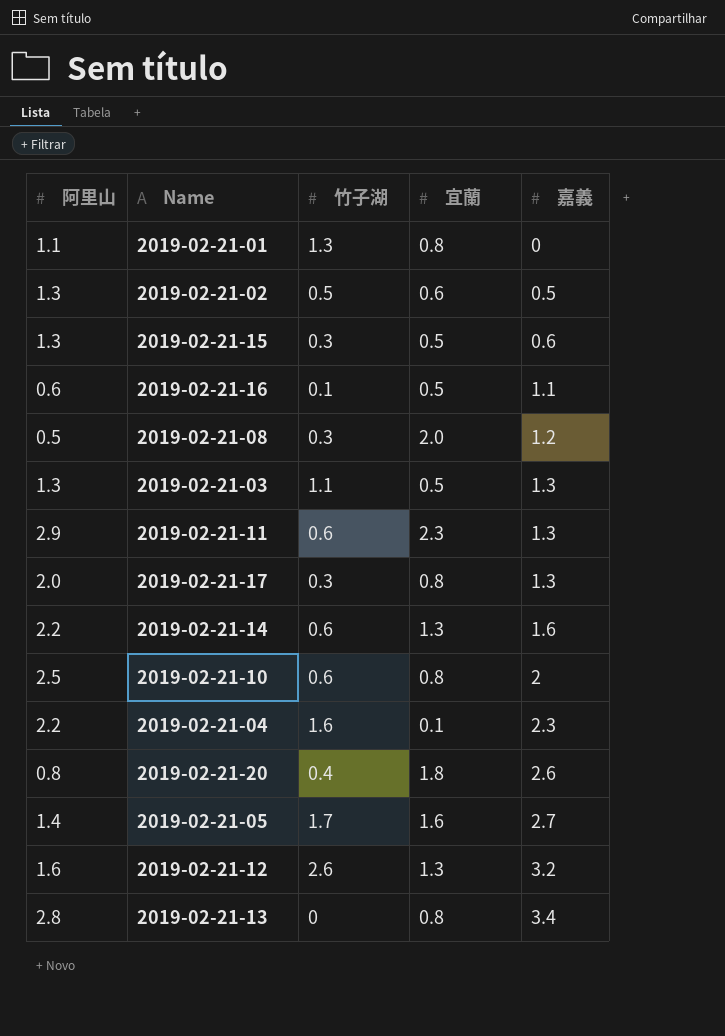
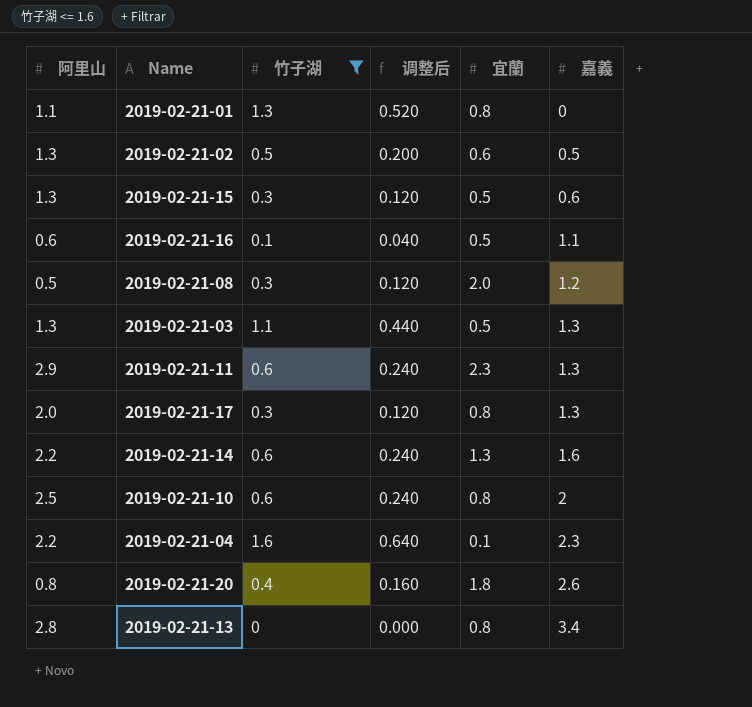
filter: none -> 竹子湖 <= 1.6
column 调整后 | formula: none -> [竹子湖] * 0.4

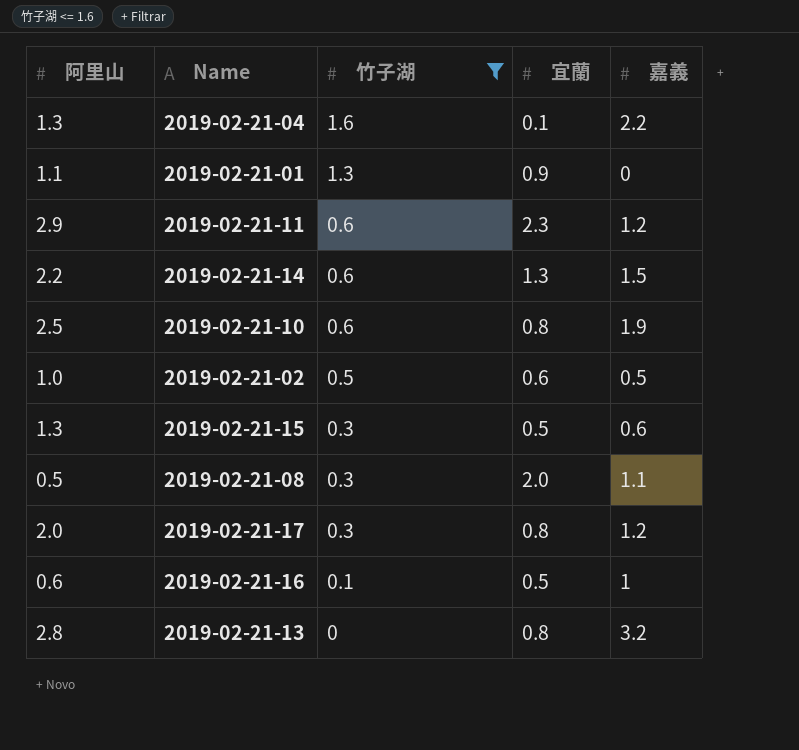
row order: 嘉義 ascending -> 竹子湖 descending
column 调整后 | formula: [竹子湖] * 0.4 -> none
row 2019-02-21-03: 1.3 | 1.1 | 0.440 | 0.5 | 1.3 -> none
row 2019-02-21-20: 0.8 | 0.4 | 0.160 | 1.8 | 2.6 -> none
2019-02-21-04 | 阿里山: 2.2 -> 1.3
2019-02-21-04 | 嘉義: 2.3 -> 2.2
2019-02-21-01 | 宜蘭: 0.8 -> 0.9
2019-02-21-11 | 嘉義: 1.3 -> 1.2
2019-02-21-14 | 嘉義: 1.6 -> 1.5
2019-02-21-10 | 嘉義: 2 -> 1.9
2019-02-21-02 | 阿里山: 1.3 -> 1.0
2019-02-21-08 | 嘉義: 1.2 -> 1.1
2019-02-21-17 | 嘉義: 1.3 -> 1.2
2019-02-21-16 | 嘉義: 1.1 -> 1
2019-02-21-13 | 嘉義: 3.4 -> 3.2

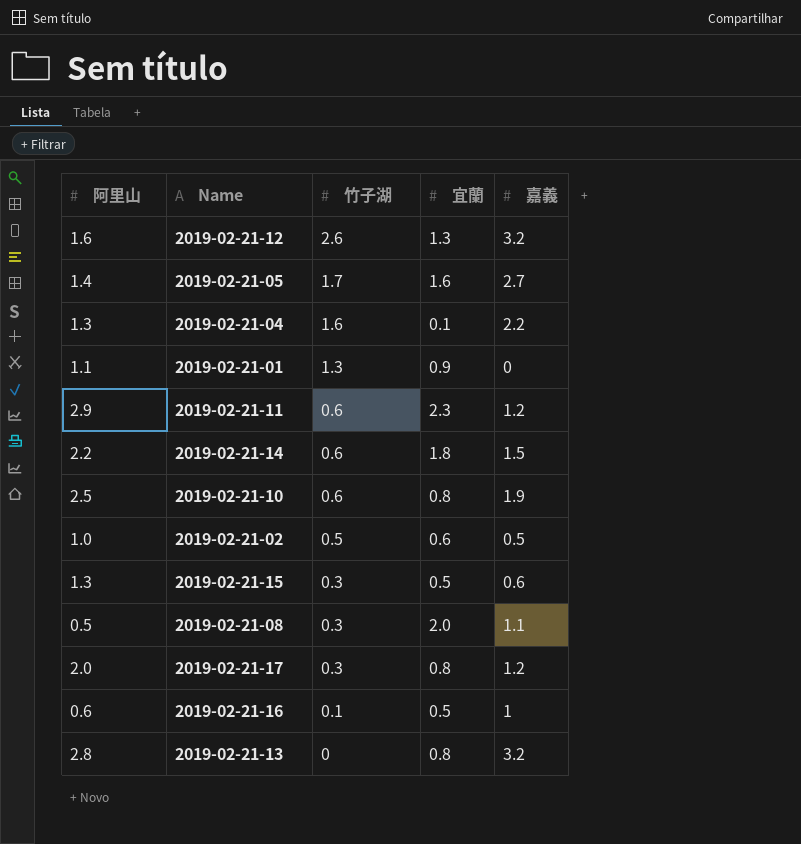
filter: 竹子湖 <= 1.6 -> none
2019-02-21-14 | 宜蘭: 1.3 -> 1.8

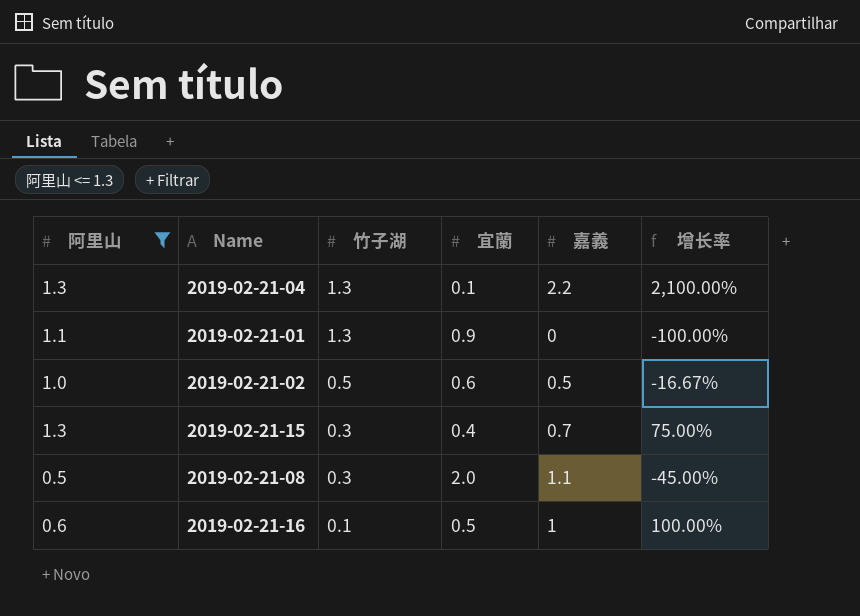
filter: none -> 阿里山 <= 1.3
column 增长率 | formula: none -> ([嘉義] - [宜蘭]) / [宜蘭]
2019-02-21-04 | 竹子湖: 1.6 -> 1.3
2019-02-21-15 | 宜蘭: 0.5 -> 0.4
2019-02-21-15 | 嘉義: 0.6 -> 0.7

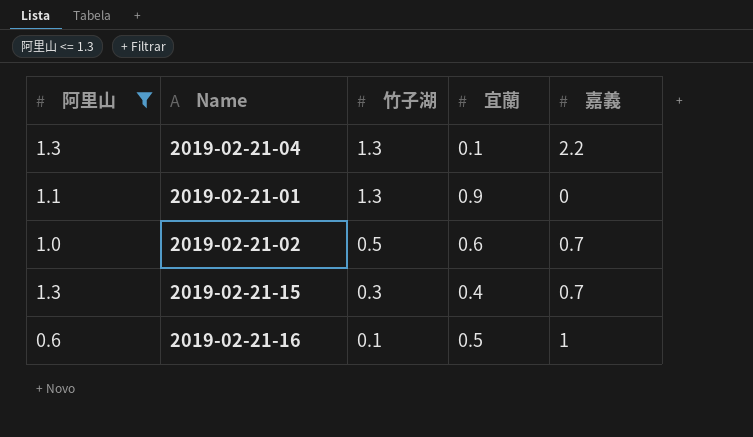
column 增长率 | formula: ([嘉義] - [宜蘭]) / [宜蘭] -> none
row 2019-02-21-08: 0.5 | 0.3 | 2.0 | 1.1 | -45.00% -> none
2019-02-21-02 | 嘉義: 0.5 -> 0.7

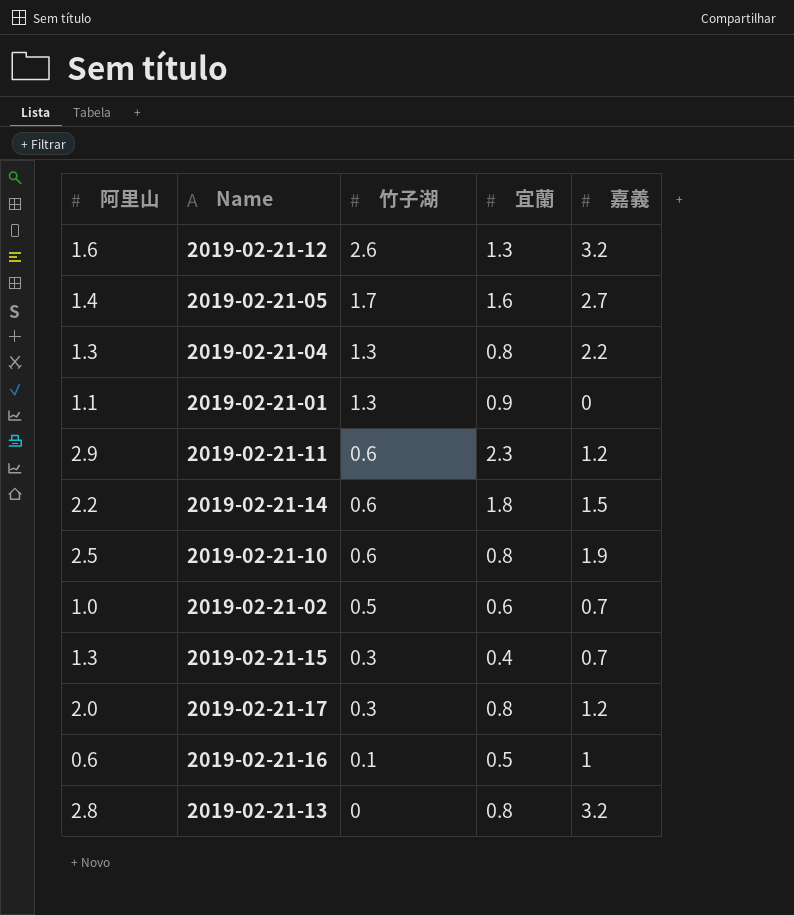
filter: 阿里山 <= 1.3 -> none
2019-02-21-04 | 宜蘭: 0.1 -> 0.8

